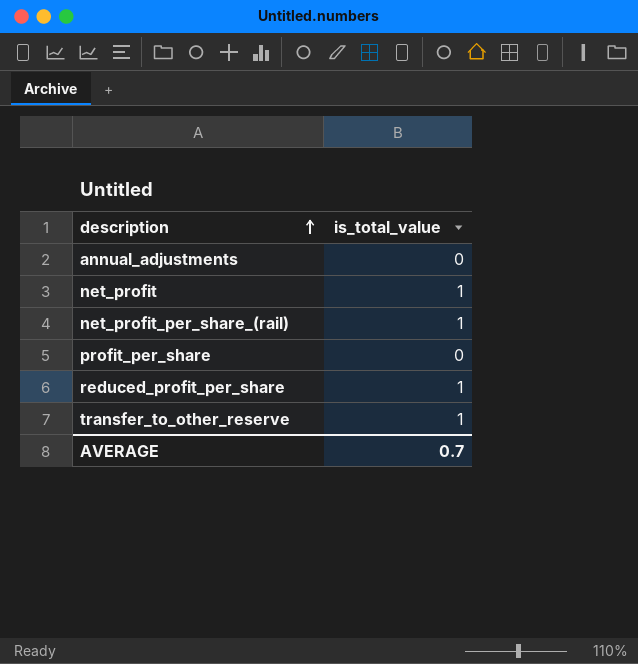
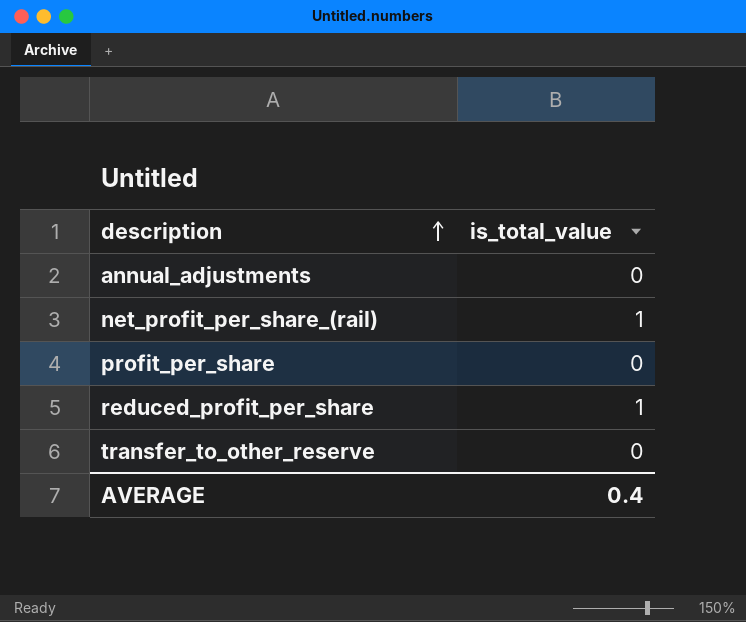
row net_profit: 1 -> none
transfer_to_other_reserve | is_total_value: 1 -> 0
AVERAGE | is_total_value: 0.7 -> 0.4

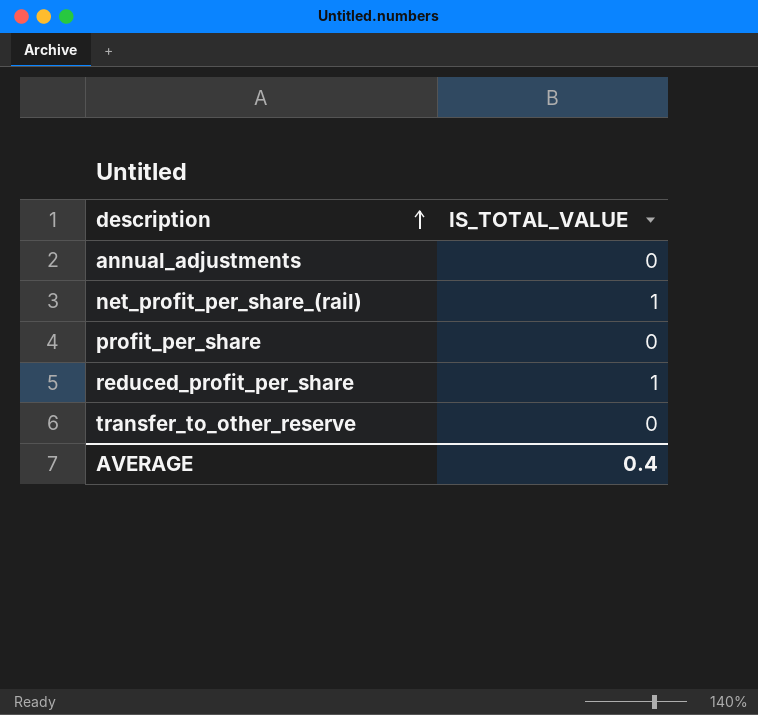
column name: is_total_value -> IS_TOTAL_VALUE

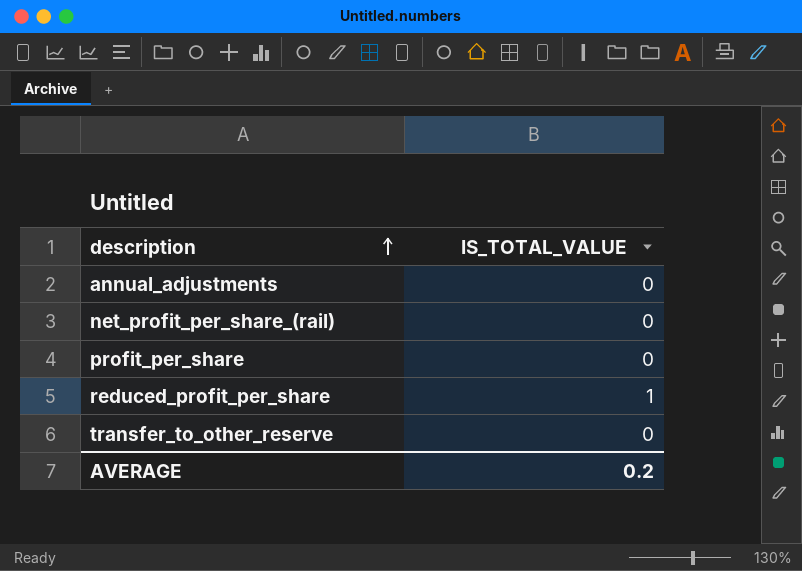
net_profit_per_share_(rail) | IS_TOTAL_VALUE: 1 -> 0
AVERAGE | IS_TOTAL_VALUE: 0.4 -> 0.2

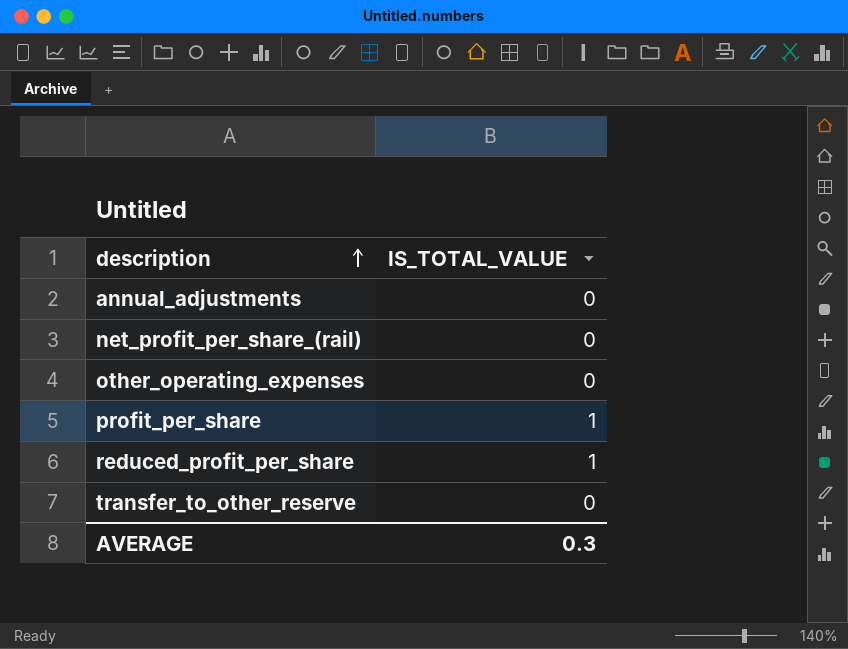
row other_operating_expenses: none -> 0
profit_per_share | IS_TOTAL_VALUE: 0 -> 1
AVERAGE | IS_TOTAL_VALUE: 0.2 -> 0.3

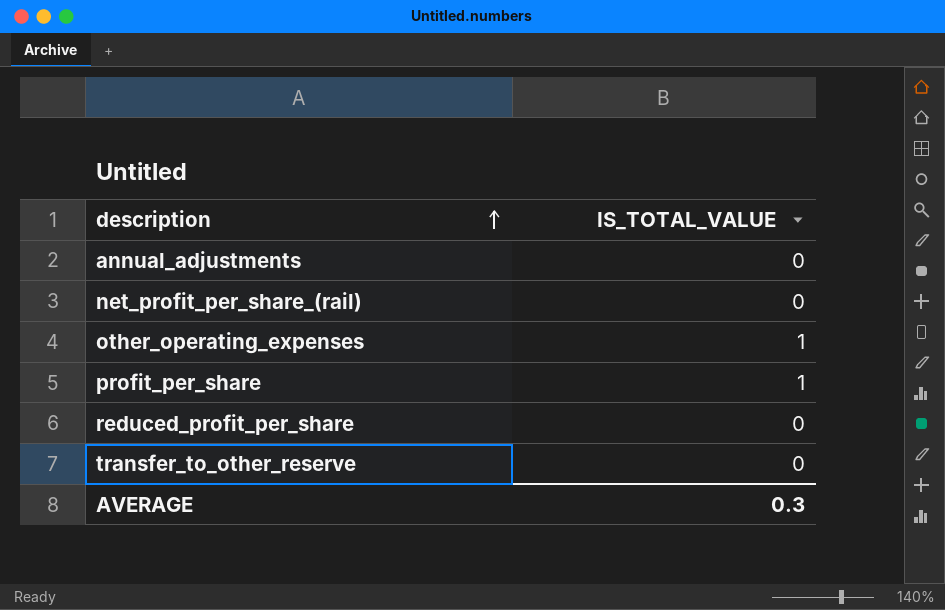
other_operating_expenses | IS_TOTAL_VALUE: 0 -> 1
reduced_profit_per_share | IS_TOTAL_VALUE: 1 -> 0

